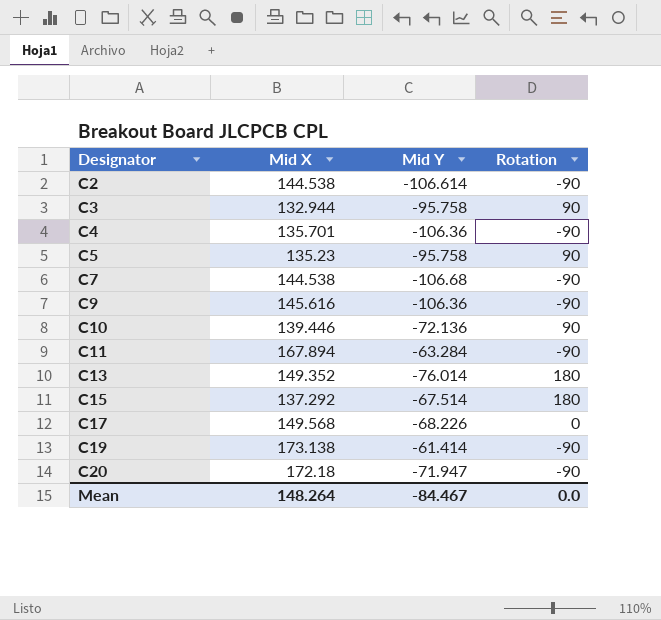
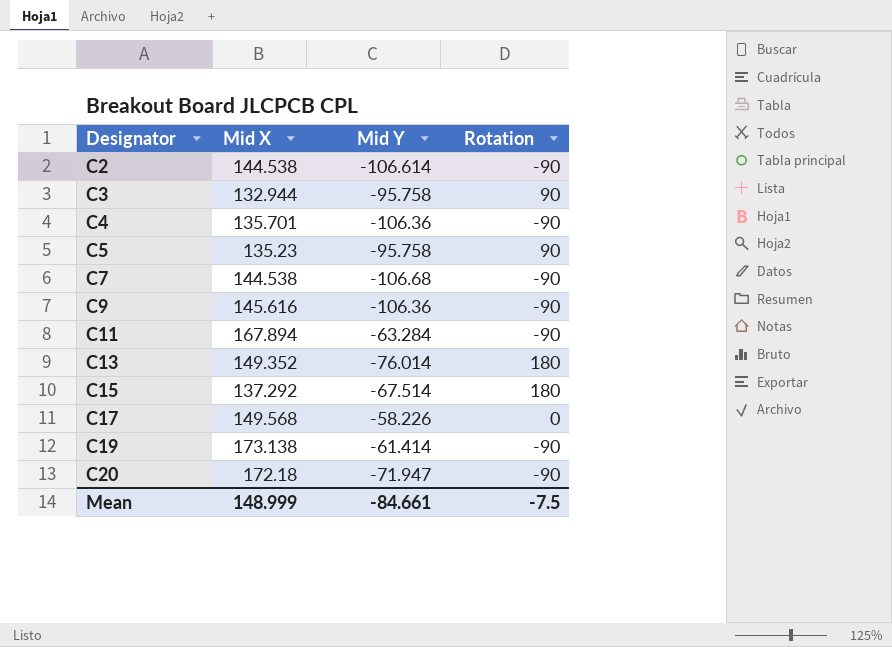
row C10: 139.446 | -72.136 | 90 -> none
C17 | Mid Y: -68.226 -> -58.226
Mean | Mid X: 148.264 -> 148.999
Mean | Mid Y: -84.467 -> -84.661
Mean | Rotation: 0.0 -> -7.5

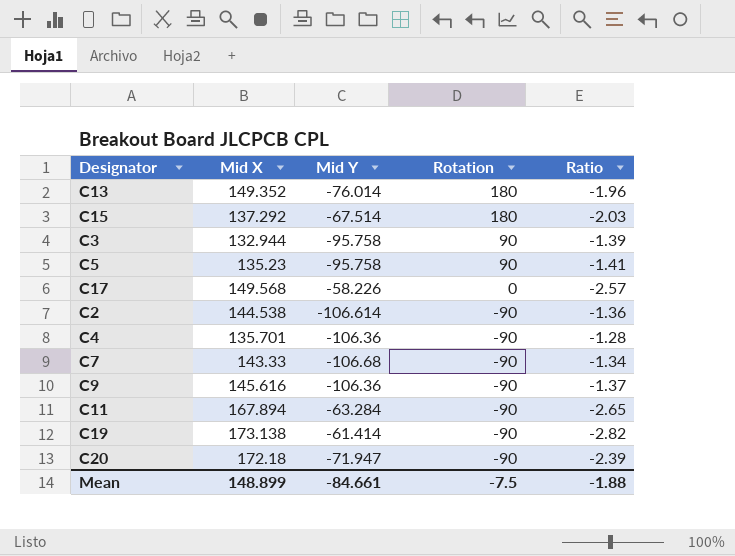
row order: Designator ascending -> Rotation descending
column Ratio | formula: none -> [Mid X] / [Mid Y]
C7 | Mid X: 144.538 -> 143.33
Mean | Mid X: 148.999 -> 148.899

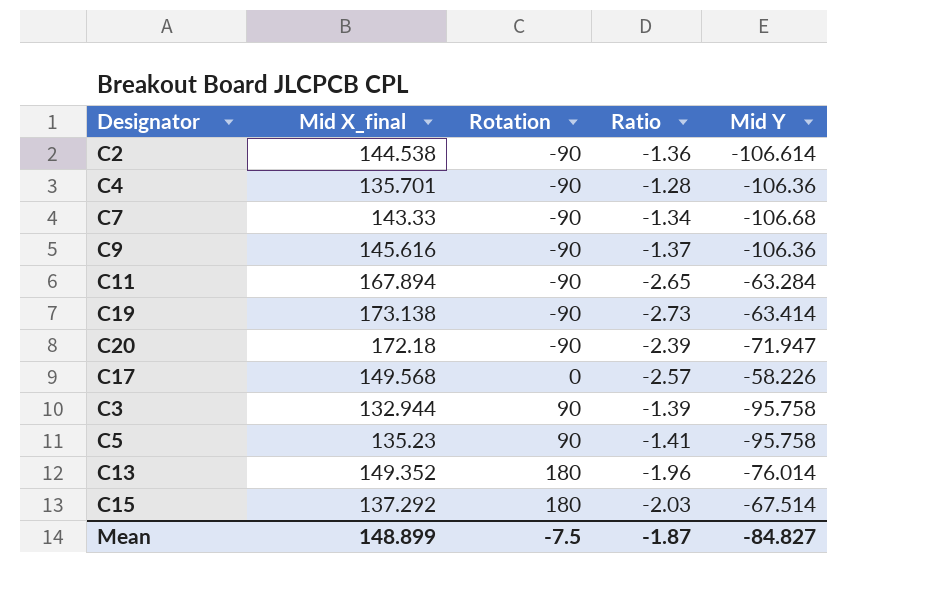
row order: Rotation descending -> Rotation ascending
column name: Mid X -> Mid X_final
column Mid Y | position: 3 -> 5
C19 | Ratio: -2.82 -> -2.73
C19 | Mid Y: -61.414 -> -63.414
Mean | Ratio: -1.88 -> -1.87
Mean | Mid Y: -84.661 -> -84.827

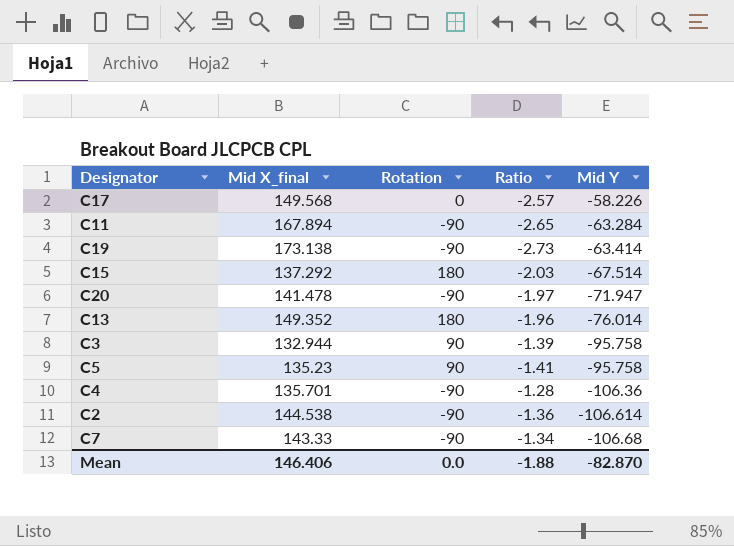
row order: Rotation ascending -> Mid Y descending
row C9: 145.616 | -90 | -1.37 | -106.36 -> none
C20 | Mid X_final: 172.18 -> 141.478
C20 | Ratio: -2.39 -> -1.97
Mean | Mid X_final: 148.899 -> 146.406
Mean | Rotation: -7.5 -> 0.0
Mean | Ratio: -1.87 -> -1.88
Mean | Mid Y: -84.827 -> -82.870

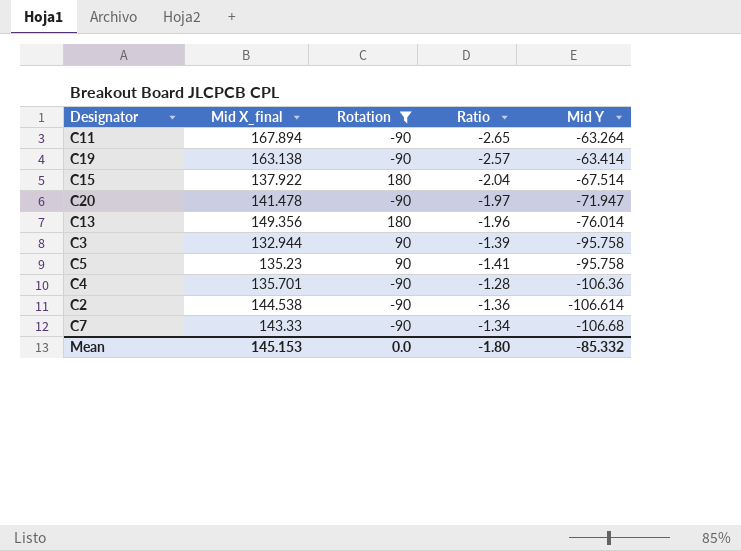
filter: none -> Rotation != 0
C11 | Mid Y: -63.284 -> -63.264
C19 | Mid X_final: 173.138 -> 163.138
C19 | Ratio: -2.73 -> -2.57
C15 | Mid X_final: 137.292 -> 137.922
C15 | Ratio: -2.03 -> -2.04
C13 | Mid X_final: 149.352 -> 149.356
Mean | Mid X_final: 146.406 -> 145.153
Mean | Ratio: -1.88 -> -1.80
Mean | Mid Y: -82.870 -> -85.332

